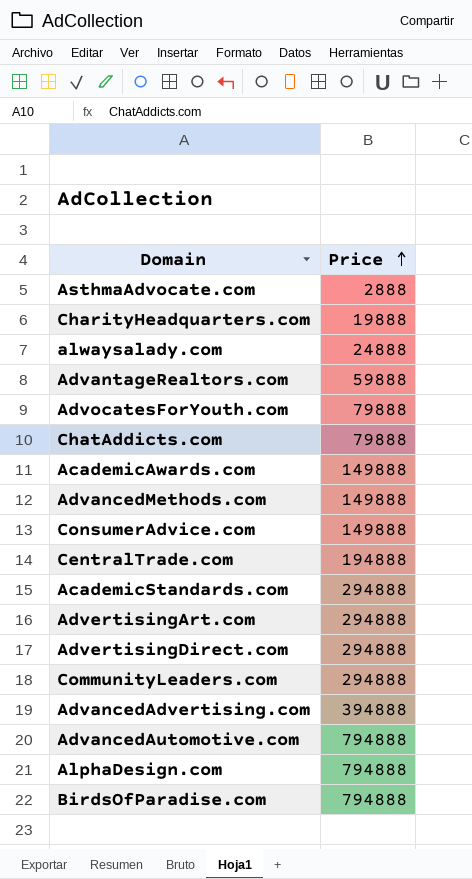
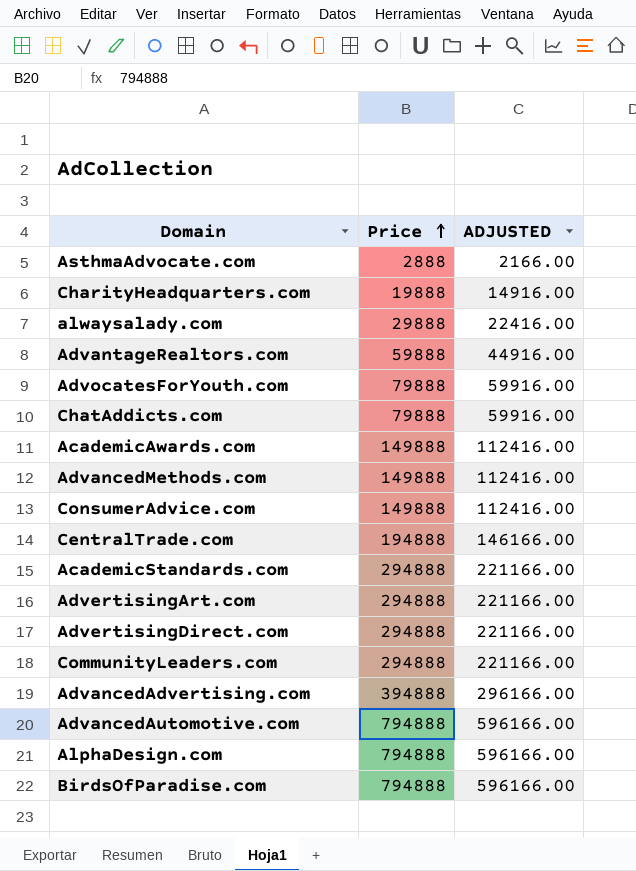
column ADJUSTED | formula: none -> [Price] * 0.75
alwaysalady.com | Price: 24888 -> 29888

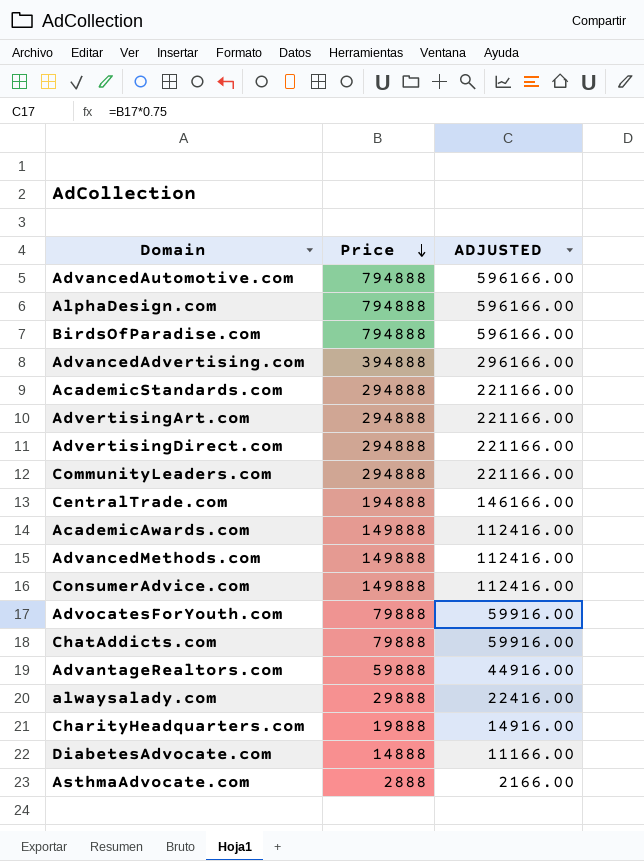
row order: Price ascending -> Price descending
row DiabetesAdvocate.com: none -> 14888 | 11166.00

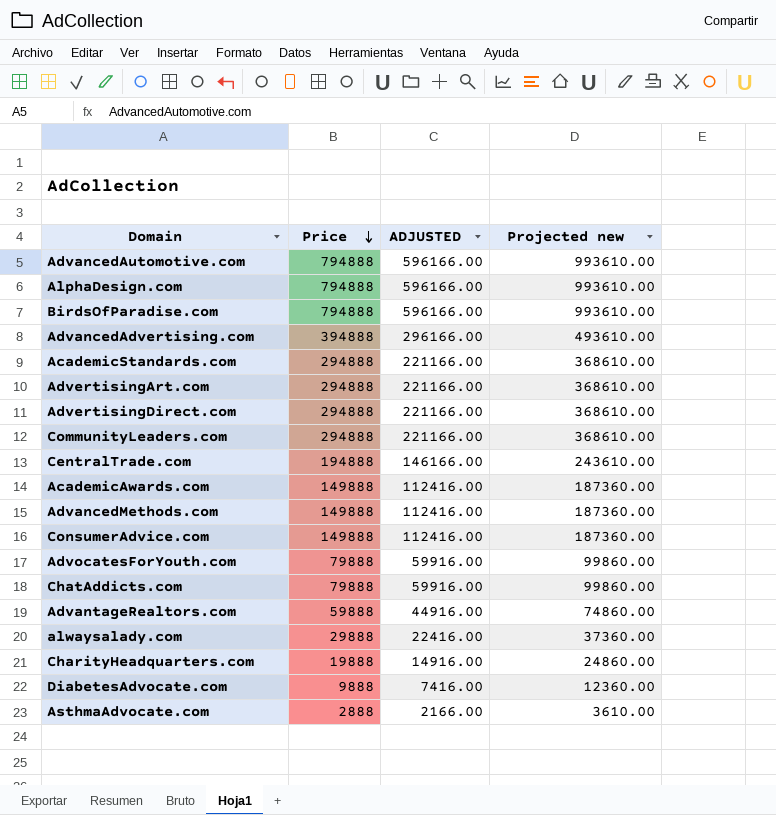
column Projected new | formula: none -> [Price] * 1.25
DiabetesAdvocate.com | Price: 14888 -> 9888
DiabetesAdvocate.com | ADJUSTED: 11166.00 -> 7416.00

